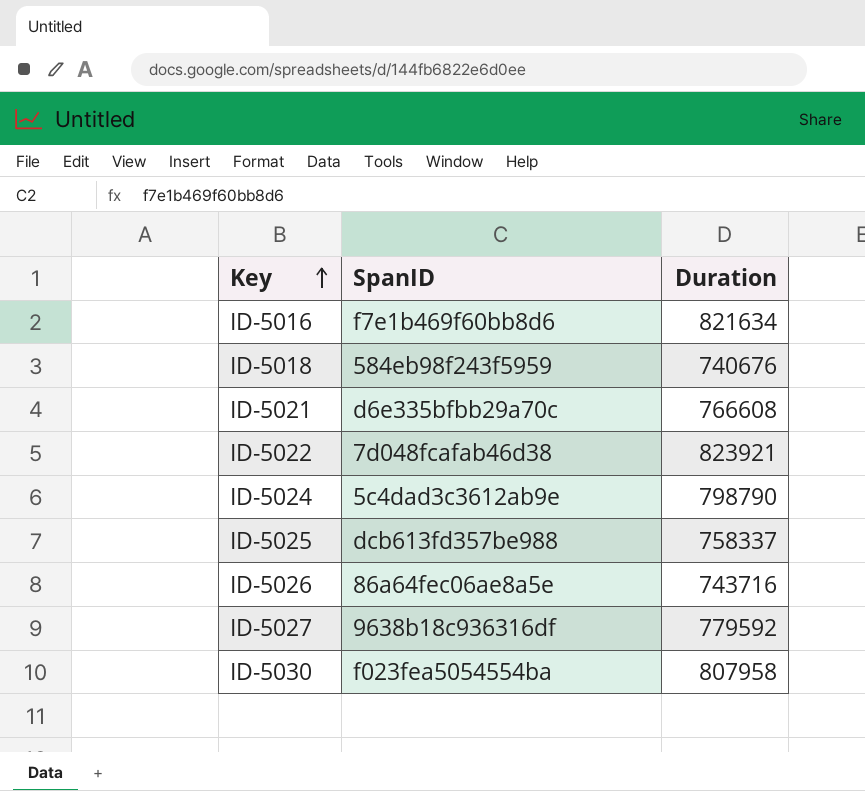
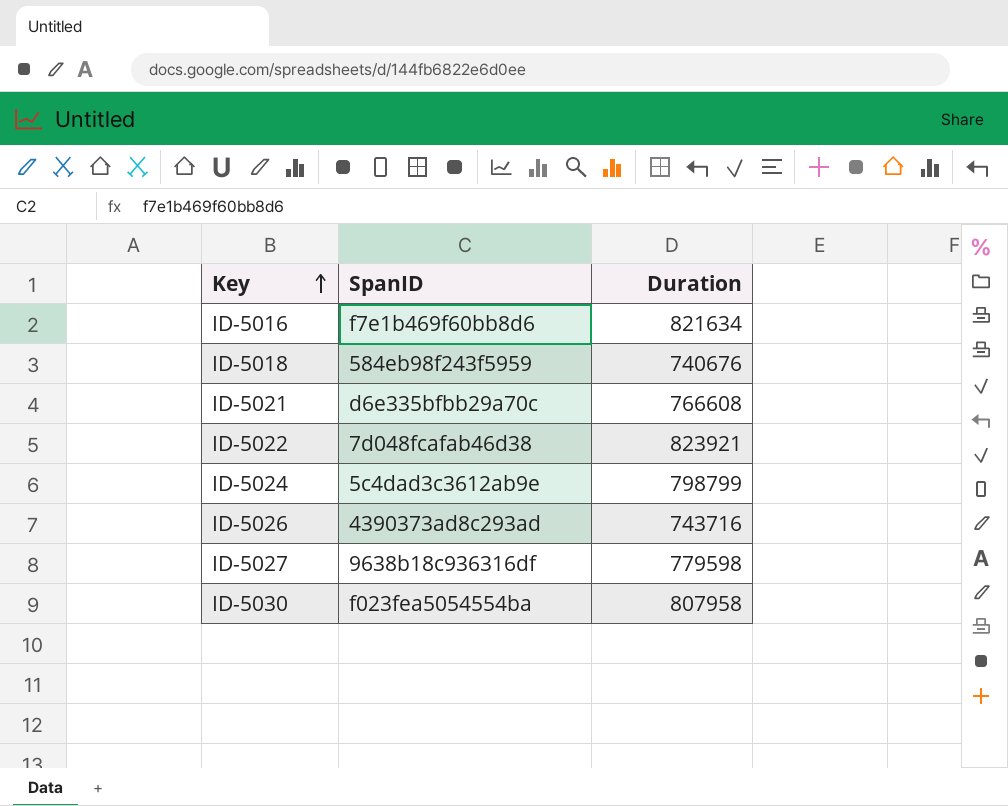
row ID-5025: dcb613fd357be988 | 758337 -> none
ID-5024 | Duration: 798790 -> 798799
ID-5026 | SpanID: 86a64fec06ae8a5e -> 4390373ad8c293ad
ID-5027 | Duration: 779592 -> 779598

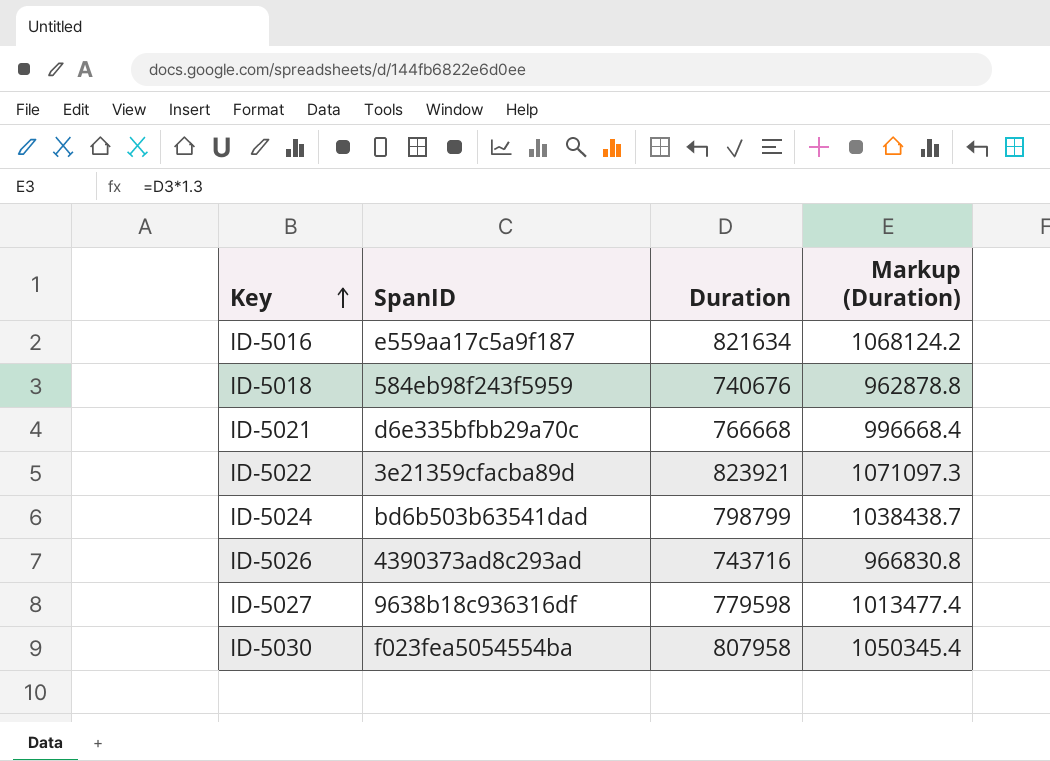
column Markup (Duration) | formula: none -> [Duration] * 1.3
ID-5016 | SpanID: f7e1b469f60bb8d6 -> e559aa17c5a9f187
ID-5021 | Duration: 766608 -> 766668
ID-5022 | SpanID: 7d048fcafab46d38 -> 3e21359cfacba89d
ID-5024 | SpanID: 5c4dad3c3612ab9e -> bd6b503b63541dad

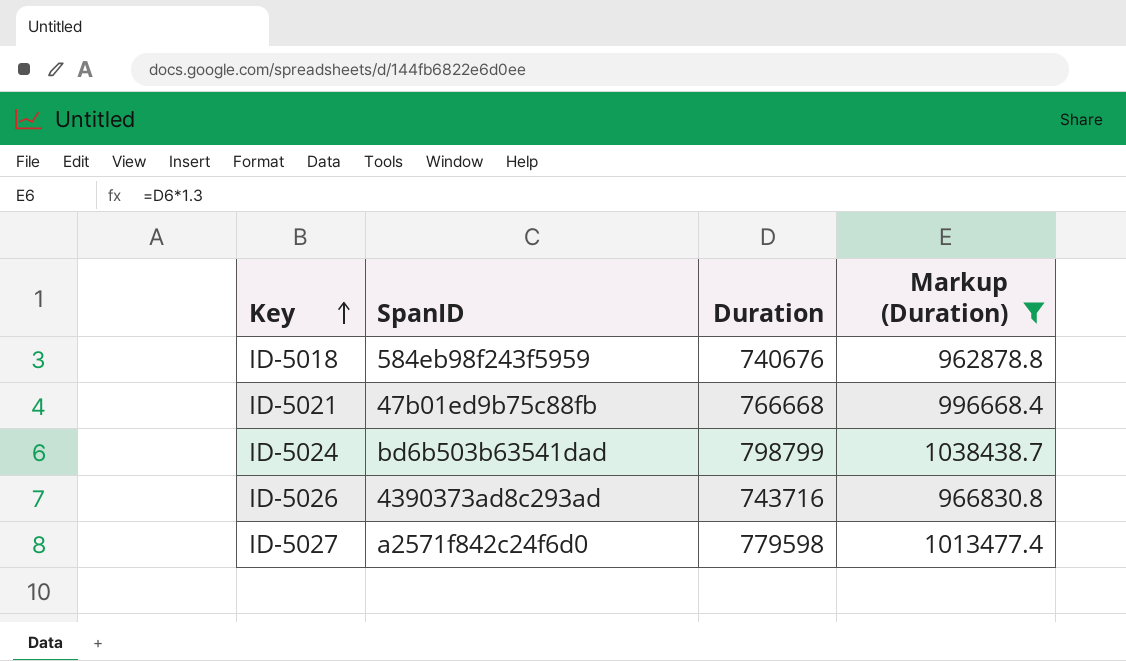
filter: none -> Markup (Duration) <= 1038438.7
ID-5021 | SpanID: d6e335bfbb29a70c -> 47b01ed9b75c88fb
ID-5027 | SpanID: 9638b18c936316df -> a2571f842c24f6d0

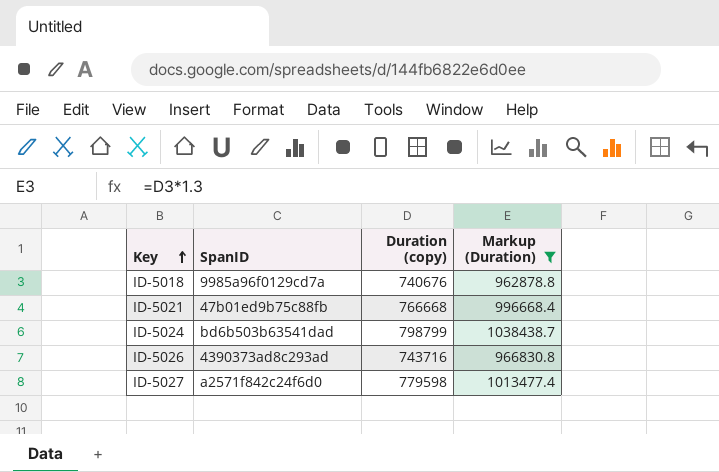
column name: Duration -> Duration (copy)
ID-5018 | SpanID: 584eb98f243f5959 -> 9985a96f0129cd7a

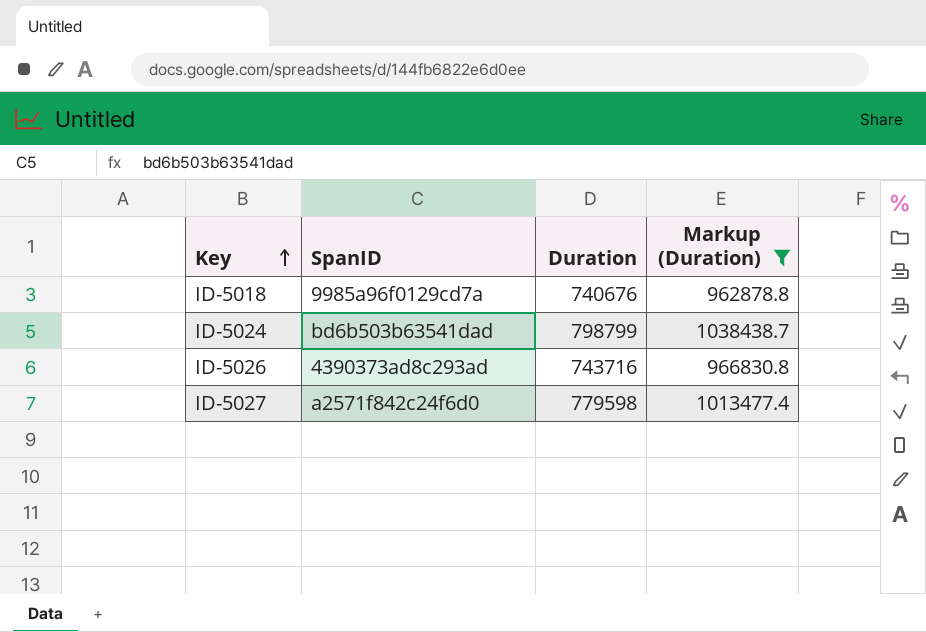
column name: Duration (copy) -> Duration
row ID-5021: 47b01ed9b75c88fb | 766668 | 996668.4 -> none

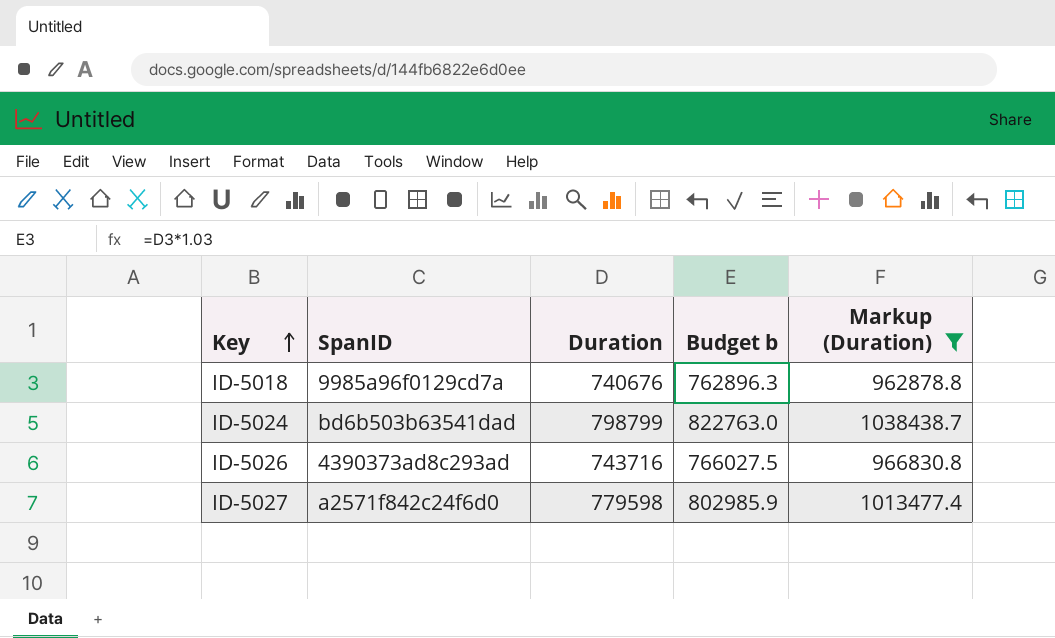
column Budget b | formula: none -> [Duration] * 1.03

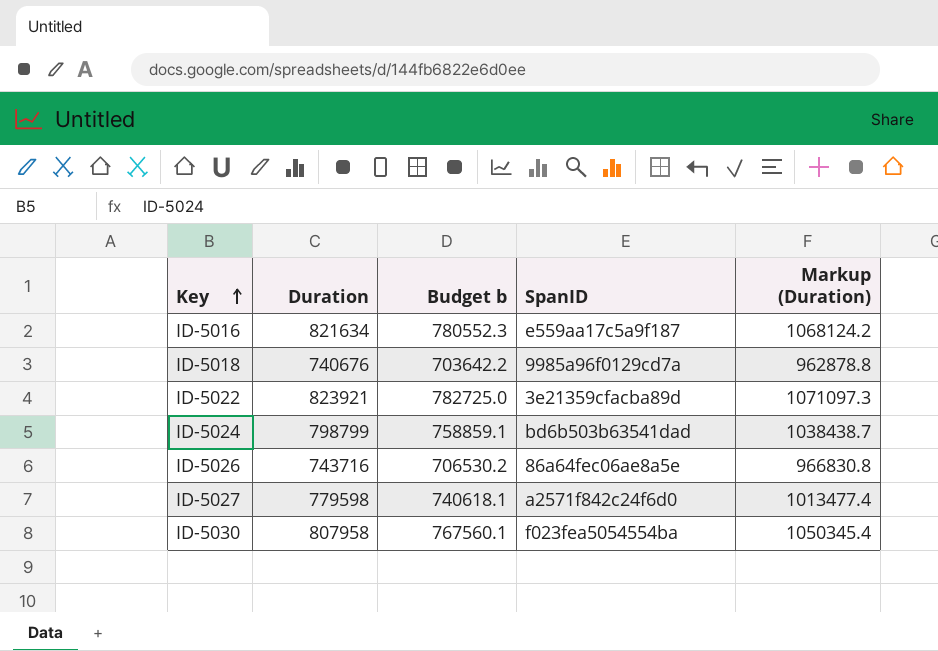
filter: Markup (Duration) <= 1038438.7 -> none
column Budget b | formula: [Duration] * 1.03 -> [Duration] * 0.95
column SpanID | position: 2 -> 4
ID-5026 | SpanID: 4390373ad8c293ad -> 86a64fec06ae8a5e

